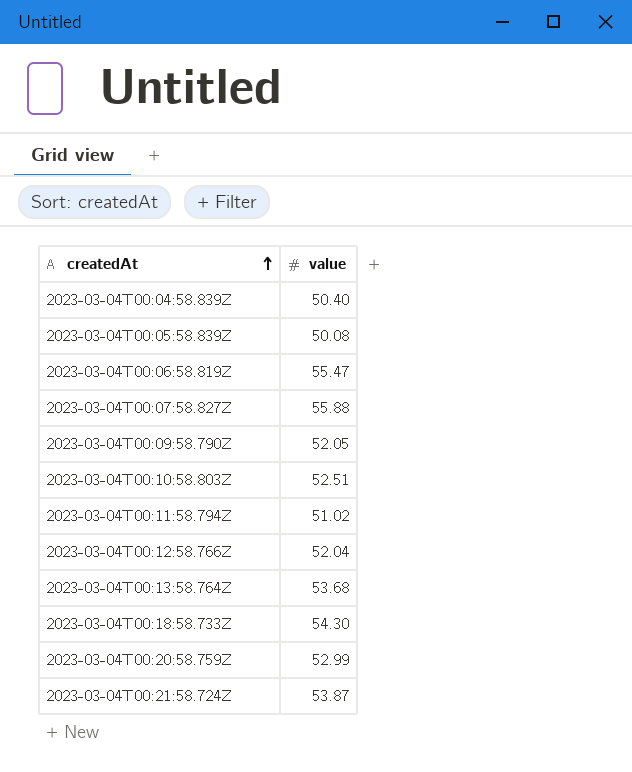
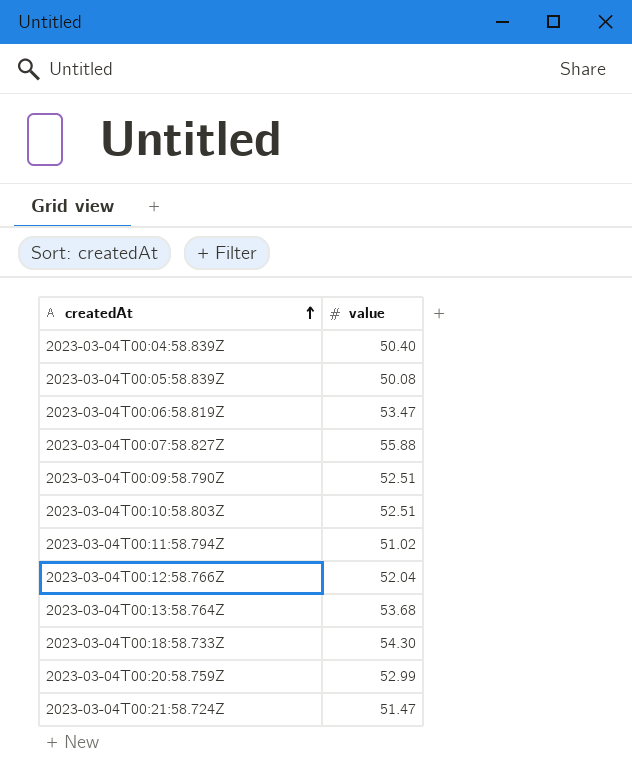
2023-03-04T00:06:58.819Z | value: 55.47 -> 53.47
2023-03-04T00:09:58.790Z | value: 52.05 -> 52.51
2023-03-04T00:21:58.724Z | value: 53.87 -> 51.47

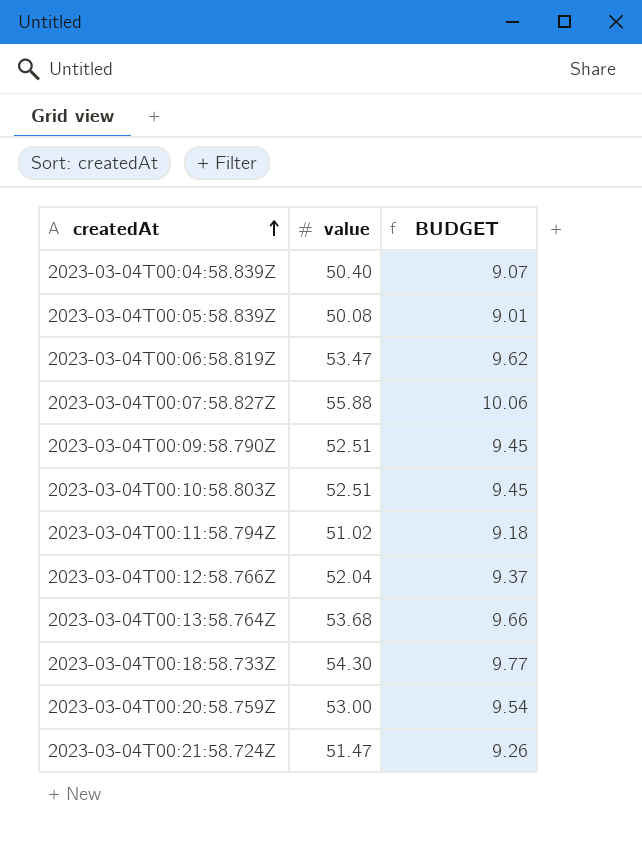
column BUDGET | formula: none -> [value] * 0.18
2023-03-04T00:20:58.759Z | value: 52.99 -> 53.00

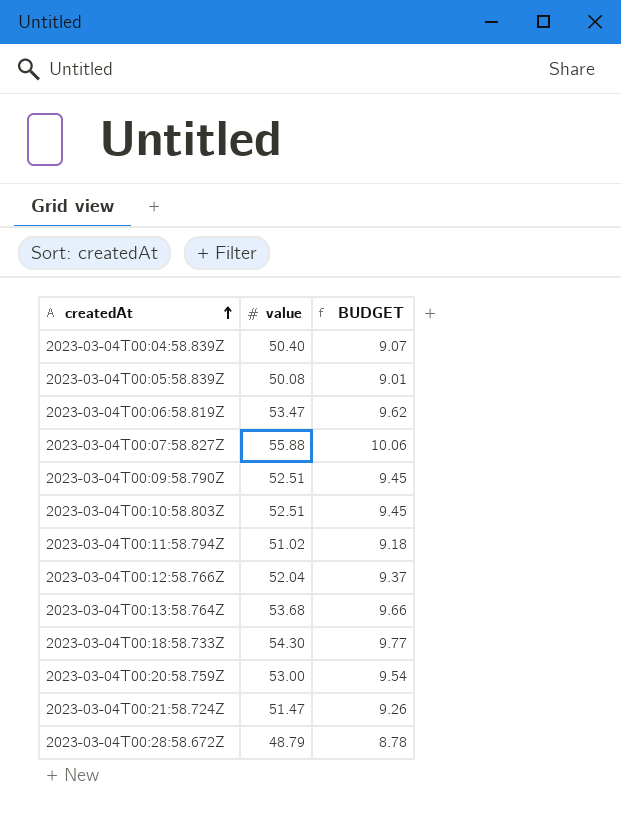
row 2023-03-04T00:28:58.672Z: none -> 48.79 | 8.78

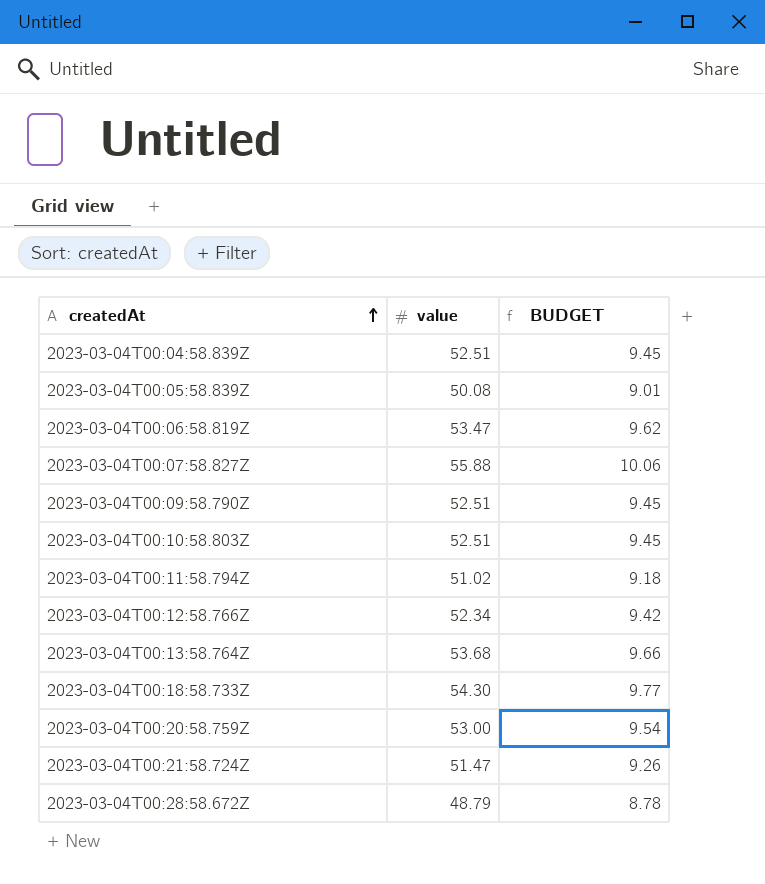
2023-03-04T00:04:58.839Z | value: 50.40 -> 52.51
2023-03-04T00:04:58.839Z | BUDGET: 9.07 -> 9.45
2023-03-04T00:12:58.766Z | value: 52.04 -> 52.34
2023-03-04T00:12:58.766Z | BUDGET: 9.37 -> 9.42

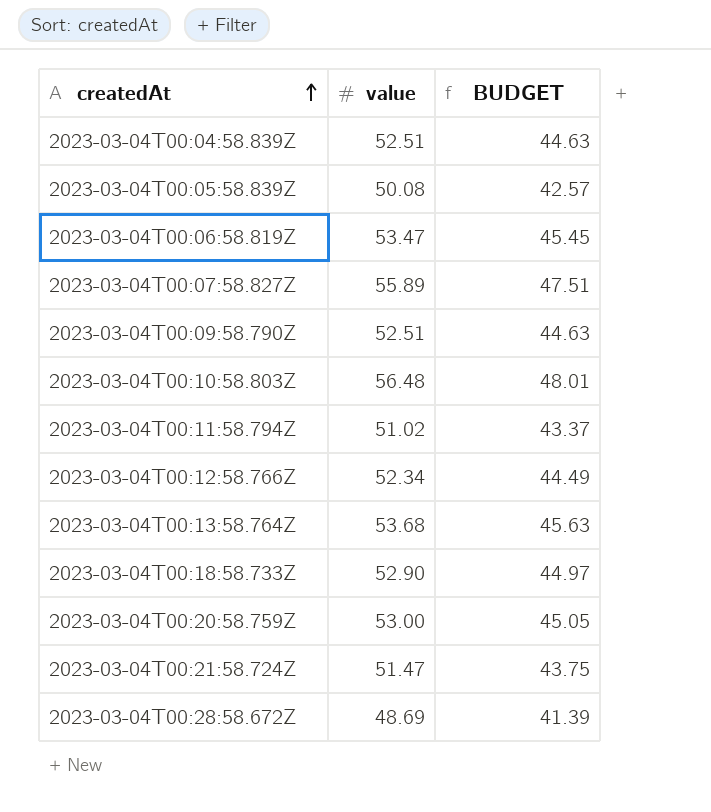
column BUDGET | formula: [value] * 0.18 -> [value] * 0.85
2023-03-04T00:07:58.827Z | value: 55.88 -> 55.89
2023-03-04T00:10:58.803Z | value: 52.51 -> 56.48
2023-03-04T00:18:58.733Z | value: 54.30 -> 52.90
2023-03-04T00:28:58.672Z | value: 48.79 -> 48.69

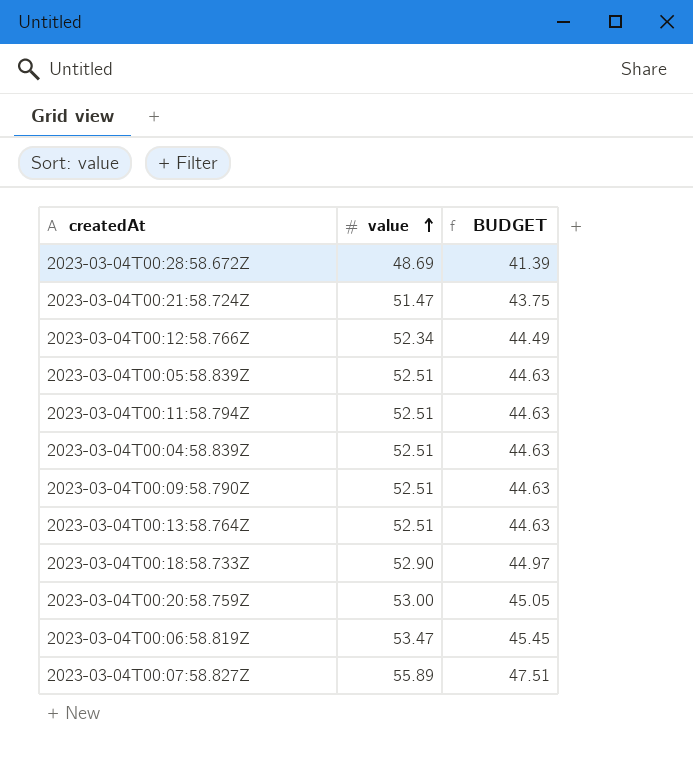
row order: createdAt ascending -> value ascending
row 2023-03-04T00:10:58.803Z: 56.48 | 48.01 -> none
2023-03-04T00:05:58.839Z | value: 50.08 -> 52.51
2023-03-04T00:05:58.839Z | BUDGET: 42.57 -> 44.63
2023-03-04T00:11:58.794Z | value: 51.02 -> 52.51
2023-03-04T00:11:58.794Z | BUDGET: 43.37 -> 44.63
2023-03-04T00:13:58.764Z | value: 53.68 -> 52.51
2023-03-04T00:13:58.764Z | BUDGET: 45.63 -> 44.63

